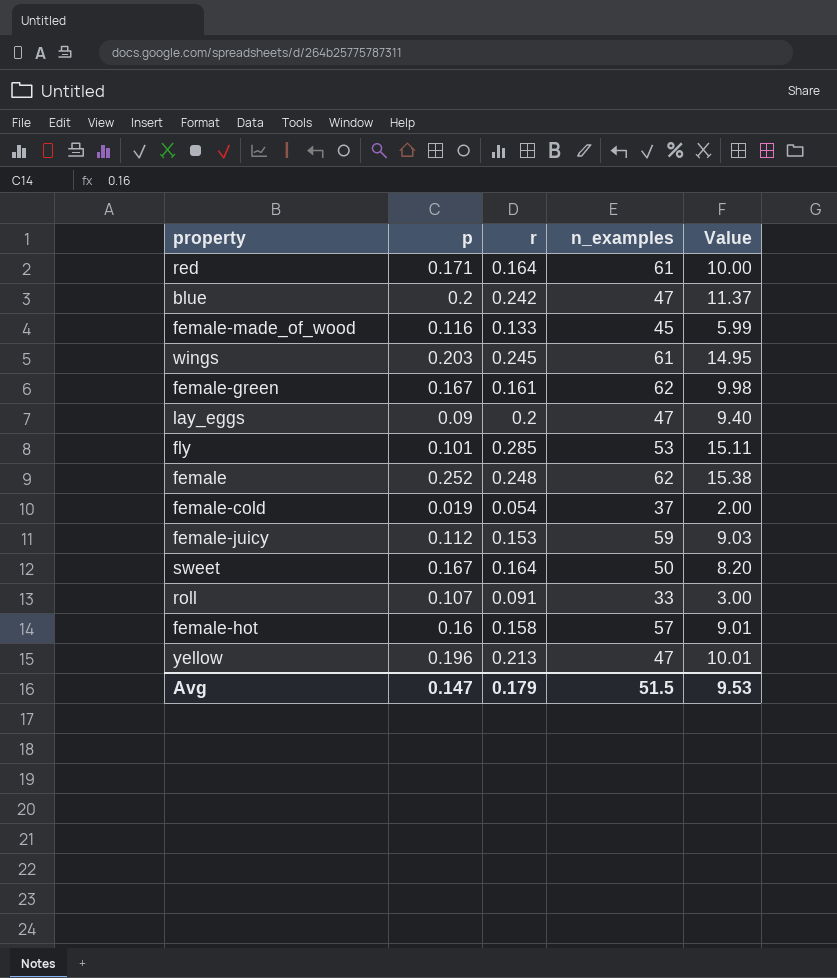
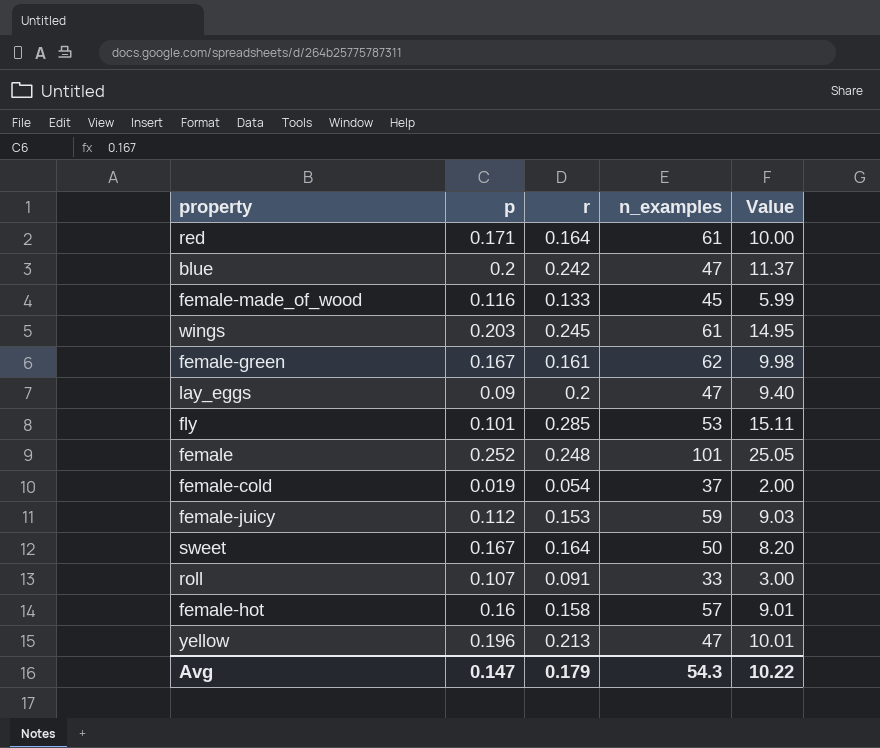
female | n_examples: 62 -> 101
female | Value: 15.38 -> 25.05
Avg | n_examples: 51.5 -> 54.3
Avg | Value: 9.53 -> 10.22

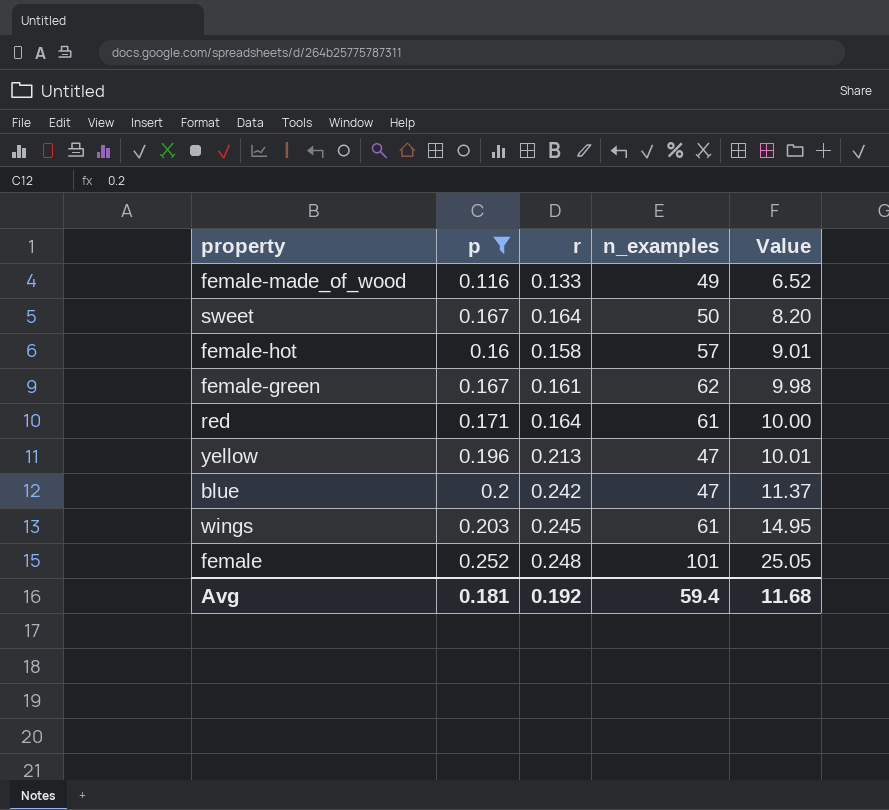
filter: none -> p >= 0.116
row order: none -> Value ascending
female-made_of_wood | n_examples: 45 -> 49
female-made_of_wood | Value: 5.99 -> 6.52
Avg | p: 0.147 -> 0.181
Avg | r: 0.179 -> 0.192
Avg | n_examples: 54.3 -> 59.4
Avg | Value: 10.22 -> 11.68

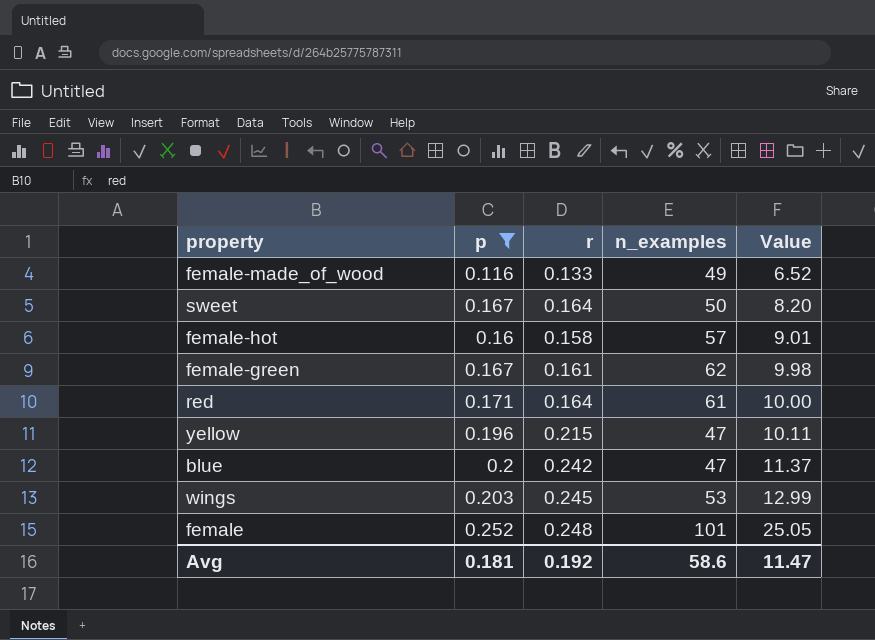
yellow | r: 0.213 -> 0.215
yellow | Value: 10.01 -> 10.11
wings | n_examples: 61 -> 53
wings | Value: 14.95 -> 12.99
Avg | n_examples: 59.4 -> 58.6
Avg | Value: 11.68 -> 11.47

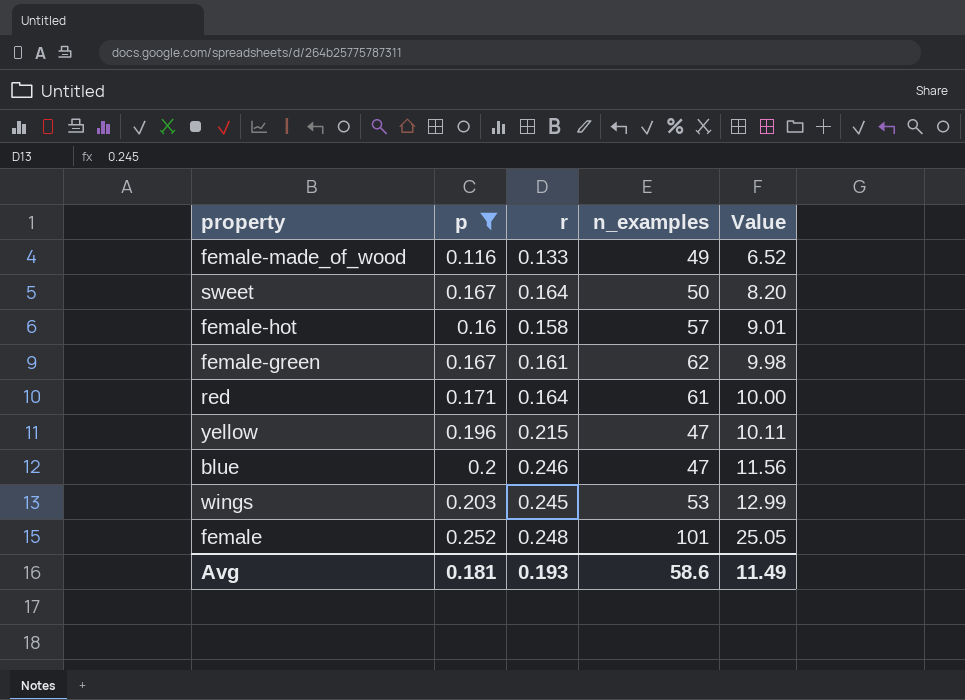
blue | r: 0.242 -> 0.246
blue | Value: 11.37 -> 11.56
Avg | r: 0.192 -> 0.193
Avg | Value: 11.47 -> 11.49

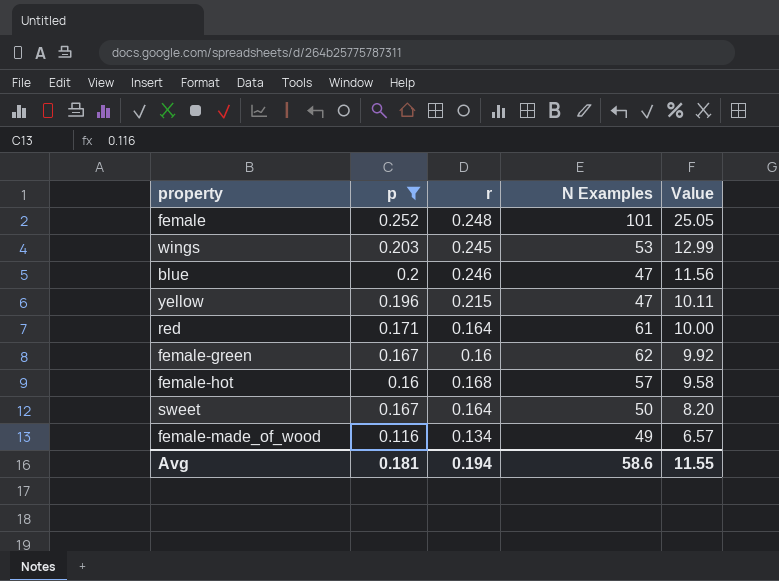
row order: Value ascending -> Value descending
column name: n_examples -> N Examples
female-green | r: 0.161 -> 0.16
female-green | Value: 9.98 -> 9.92
female-hot | r: 0.158 -> 0.168
female-hot | Value: 9.01 -> 9.58
female-made_of_wood | r: 0.133 -> 0.134
female-made_of_wood | Value: 6.52 -> 6.57
Avg | r: 0.193 -> 0.194
Avg | Value: 11.49 -> 11.55

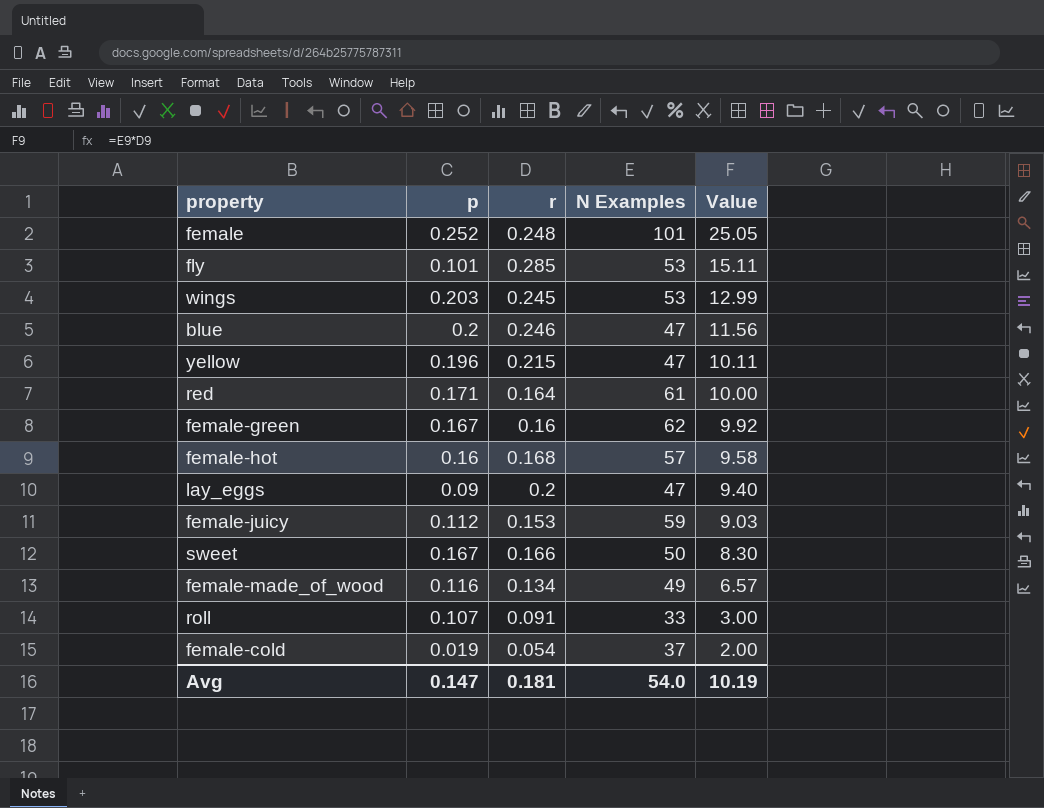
filter: p >= 0.116 -> none
sweet | r: 0.164 -> 0.166
sweet | Value: 8.20 -> 8.30
Avg | p: 0.181 -> 0.147
Avg | r: 0.194 -> 0.181
Avg | N Examples: 58.6 -> 54.0
Avg | Value: 11.55 -> 10.19

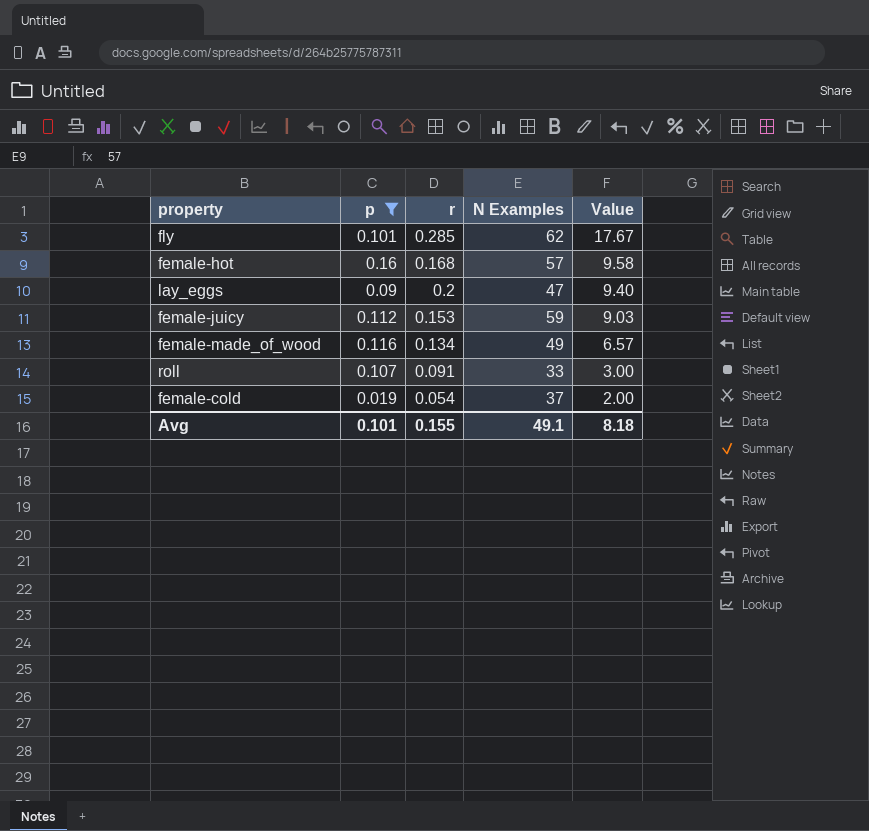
filter: none -> p <= 0.16
fly | N Examples: 53 -> 62
fly | Value: 15.11 -> 17.67
Avg | p: 0.147 -> 0.101
Avg | r: 0.181 -> 0.155
Avg | N Examples: 54.0 -> 49.1
Avg | Value: 10.19 -> 8.18

